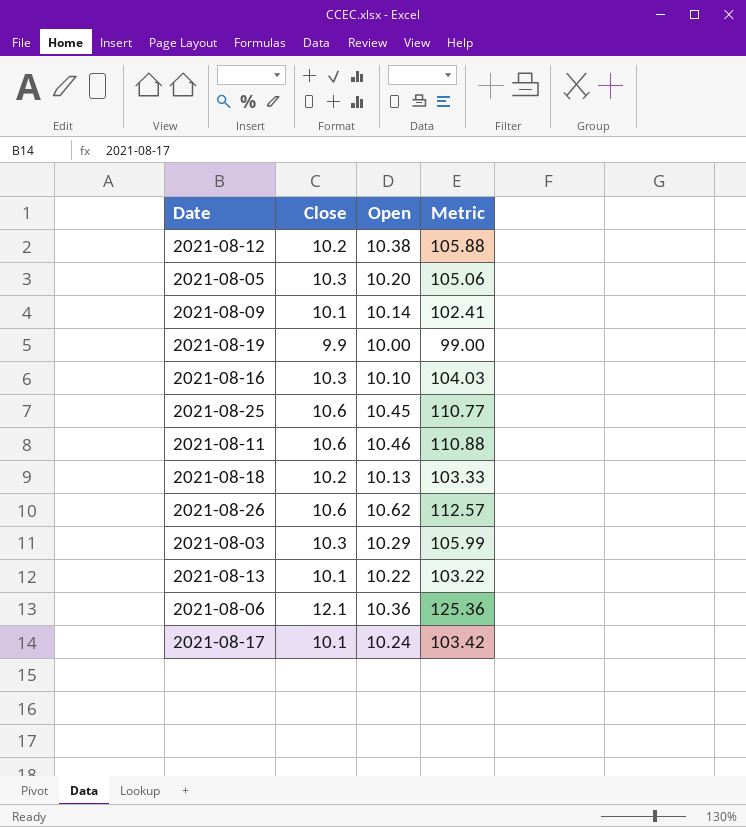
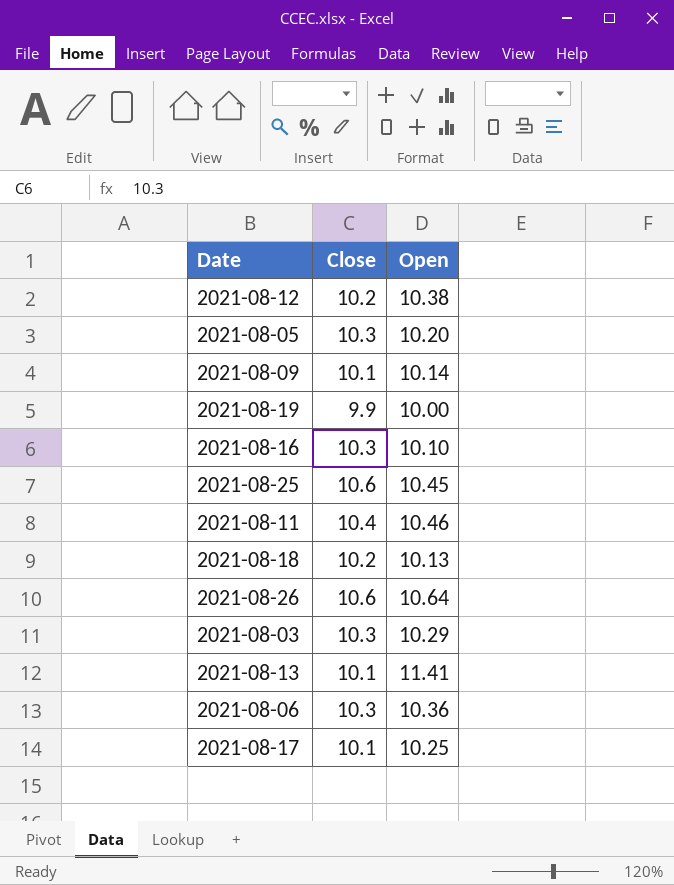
column Metric | formula: [Close] * [Open] -> none
2021-08-11 | Close: 10.6 -> 10.4
2021-08-26 | Open: 10.62 -> 10.64
2021-08-13 | Open: 10.22 -> 11.41
2021-08-06 | Close: 12.1 -> 10.3
2021-08-17 | Open: 10.24 -> 10.25

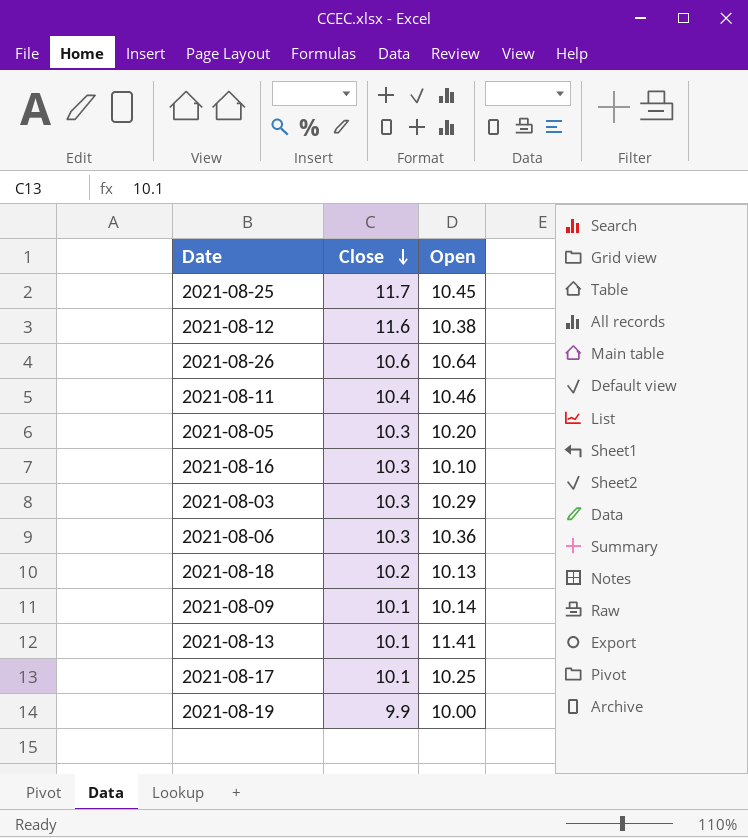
row order: none -> Close descending
2021-08-25 | Close: 10.6 -> 11.7
2021-08-12 | Close: 10.2 -> 11.6

